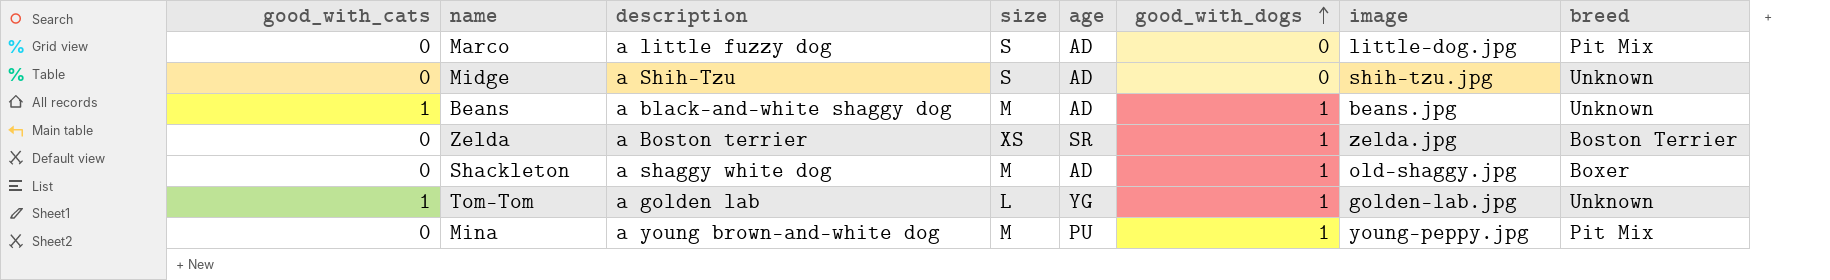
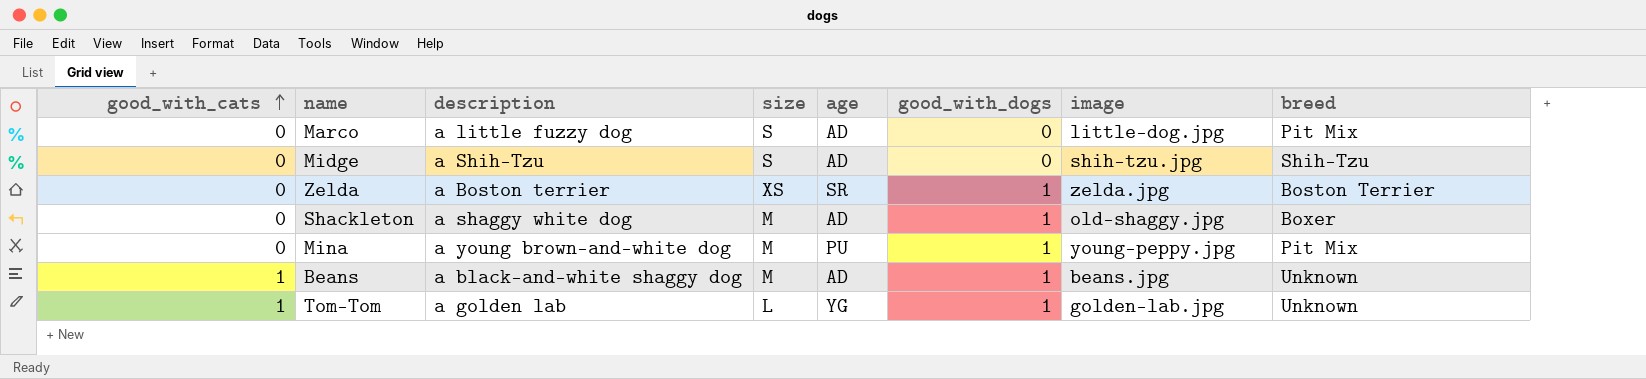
row order: good_with_dogs ascending -> good_with_cats ascending
Midge | breed: Unknown -> Shih-Tzu

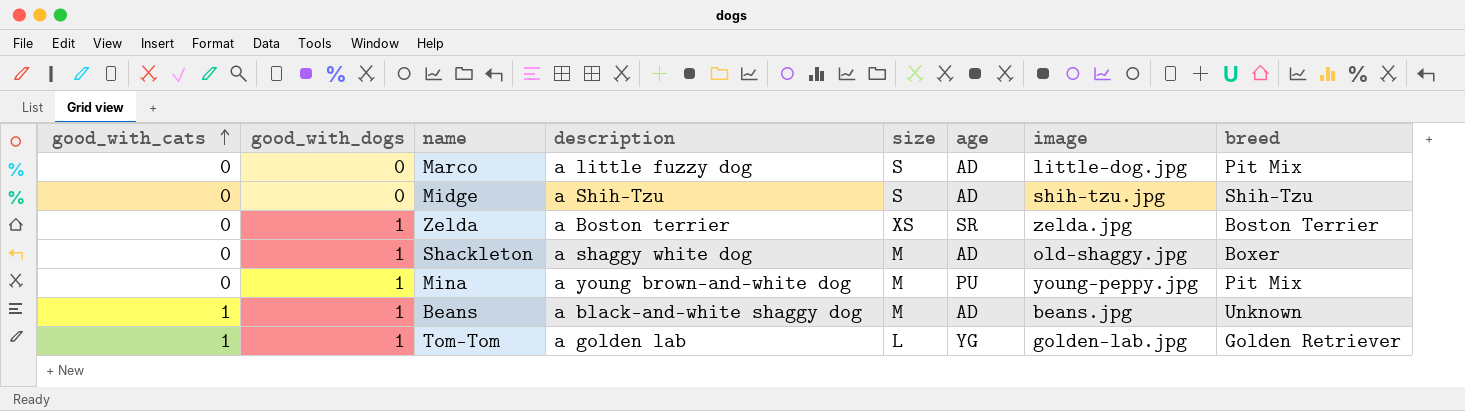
column good_with_dogs | position: 6 -> 2
Tom-Tom | breed: Unknown -> Golden Retriever

